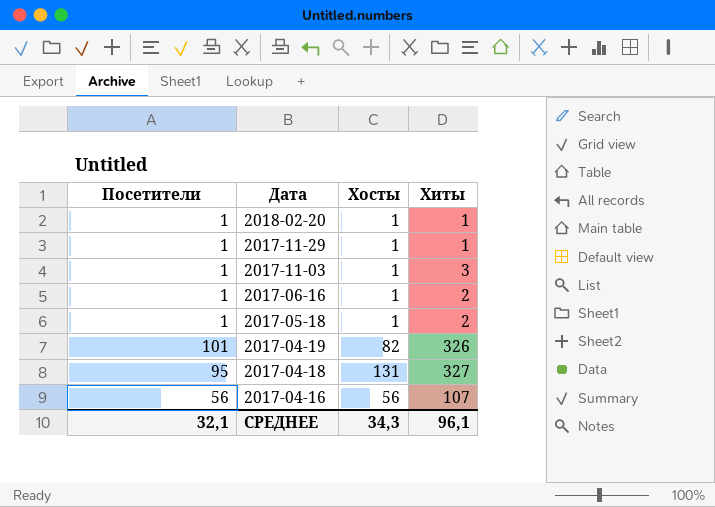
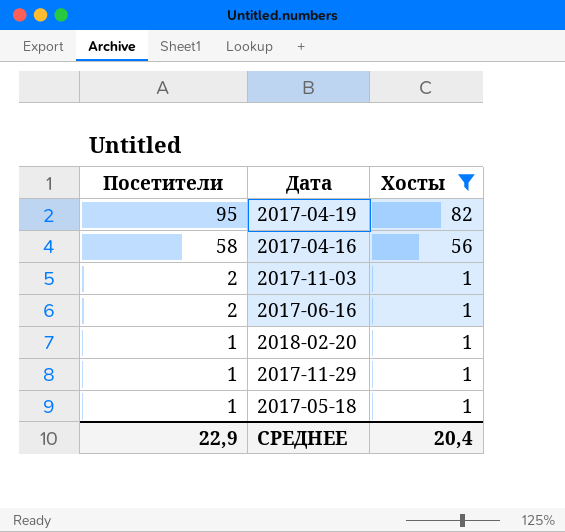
filter: none -> Хосты != 131
row order: Дата descending -> Посетители descending
column Хиты | position: 4 -> none
2017-04-19 | Посетители: 101 -> 95
2017-04-16 | Посетители: 56 -> 58
2017-11-03 | Посетители: 1 -> 2
2017-06-16 | Посетители: 1 -> 2
СРЕДНЕЕ | Посетители: 32,1 -> 22,9
СРЕДНЕЕ | Хосты: 34,3 -> 20,4

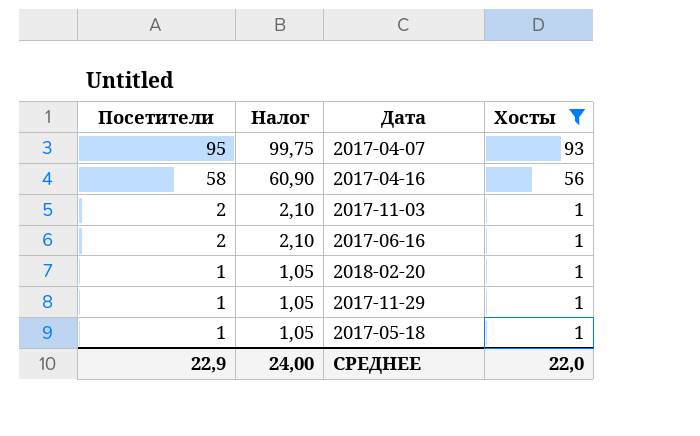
column Налог | formula: none -> [Посетители] * 1,05
row 2017-04-19: 95 | 82 -> none
row 2017-04-07: none -> 95 | 99,75 | 93
СРЕДНЕЕ | Хосты: 20,4 -> 22,0

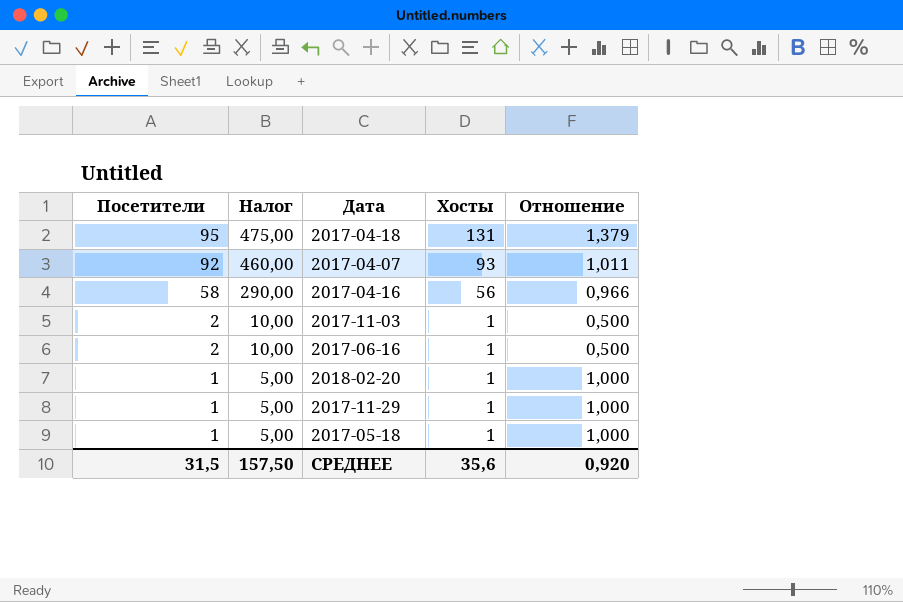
filter: Хосты != 131 -> none
column Налог | formula: [Посетители] * 1,05 -> [Посетители] * 5
column Отношение | formula: none -> [Хосты] / [Посетители]
2017-04-07 | Посетители: 95 -> 92
СРЕДНЕЕ | Посетители: 22,9 -> 31,5
СРЕДНЕЕ | Налог: 24,00 -> 157,50
СРЕДНЕЕ | Хосты: 22,0 -> 35,6

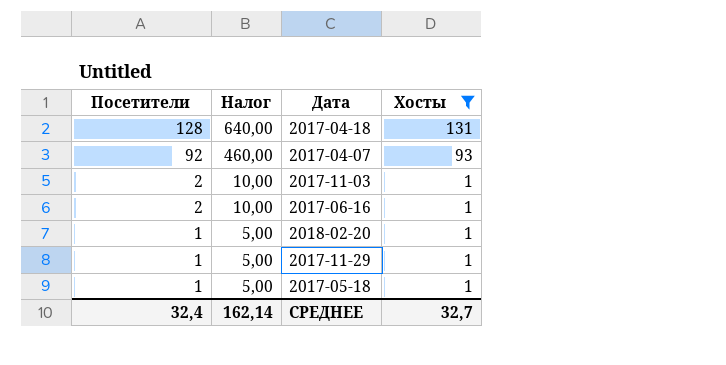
filter: none -> Хосты != 56
column Отношение | formula: [Хосты] / [Посетители] -> none
2017-04-18 | Посетители: 95 -> 128
2017-04-18 | Налог: 475,00 -> 640,00
СРЕДНЕЕ | Посетители: 31,5 -> 32,4
СРЕДНЕЕ | Налог: 157,50 -> 162,14
СРЕДНЕЕ | Хосты: 35,6 -> 32,7

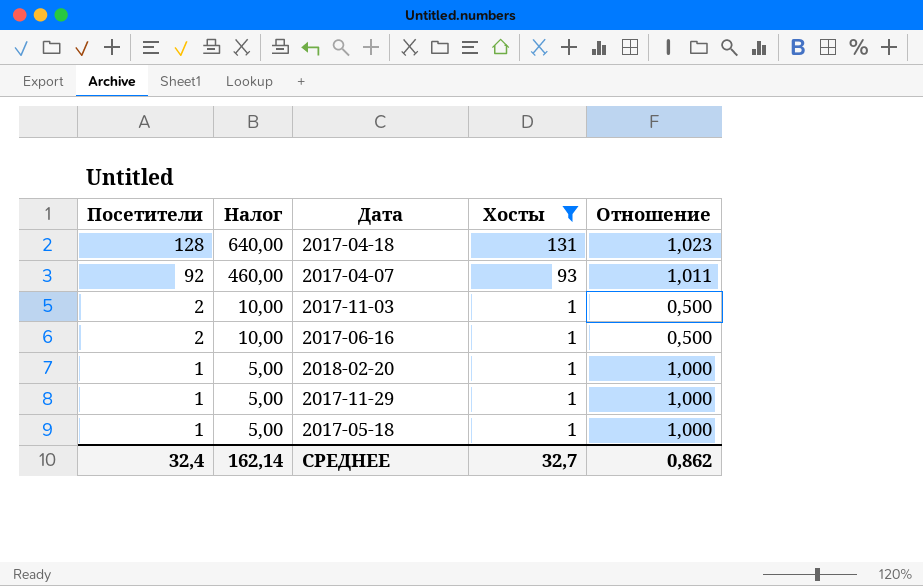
column Отношение | formula: none -> [Хосты] / [Посетители]

